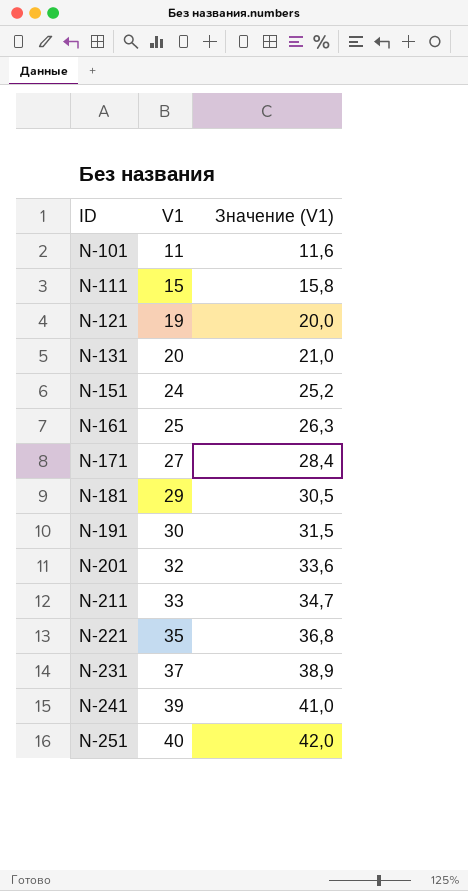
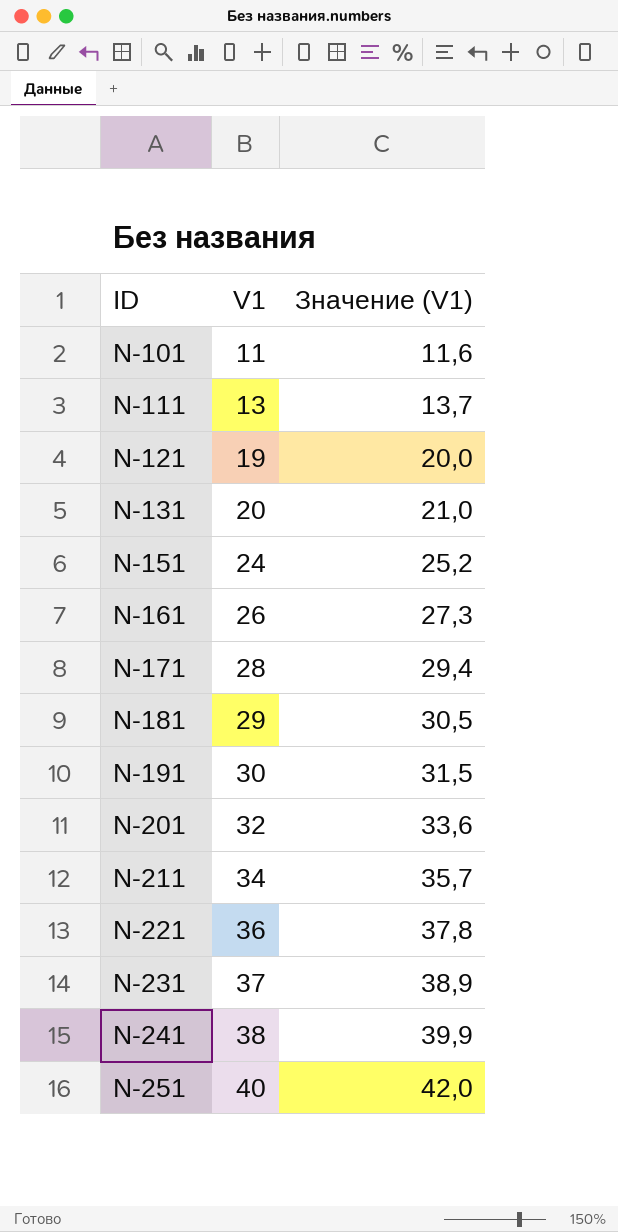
N-111 | V1: 15 -> 13
N-111 | Значение (V1): 15,8 -> 13,7
N-161 | V1: 25 -> 26
N-161 | Значение (V1): 26,3 -> 27,3
N-171 | V1: 27 -> 28
N-171 | Значение (V1): 28,4 -> 29,4
N-211 | V1: 33 -> 34
N-211 | Значение (V1): 34,7 -> 35,7
N-221 | V1: 35 -> 36
N-221 | Значение (V1): 36,8 -> 37,8
N-241 | V1: 39 -> 38
N-241 | Значение (V1): 41,0 -> 39,9

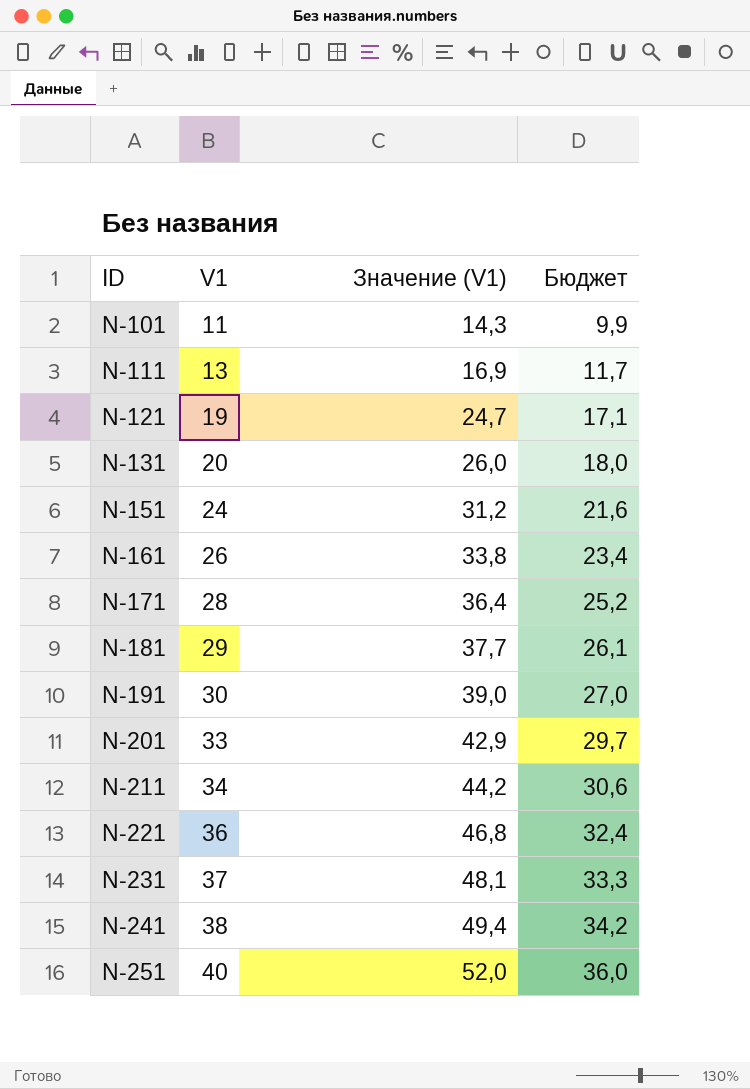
column Значение (V1) | formula: [V1] * 1,05 -> [V1] * 1,3
column Бюджет | formula: none -> [V1] * 0,9
N-201 | V1: 32 -> 33

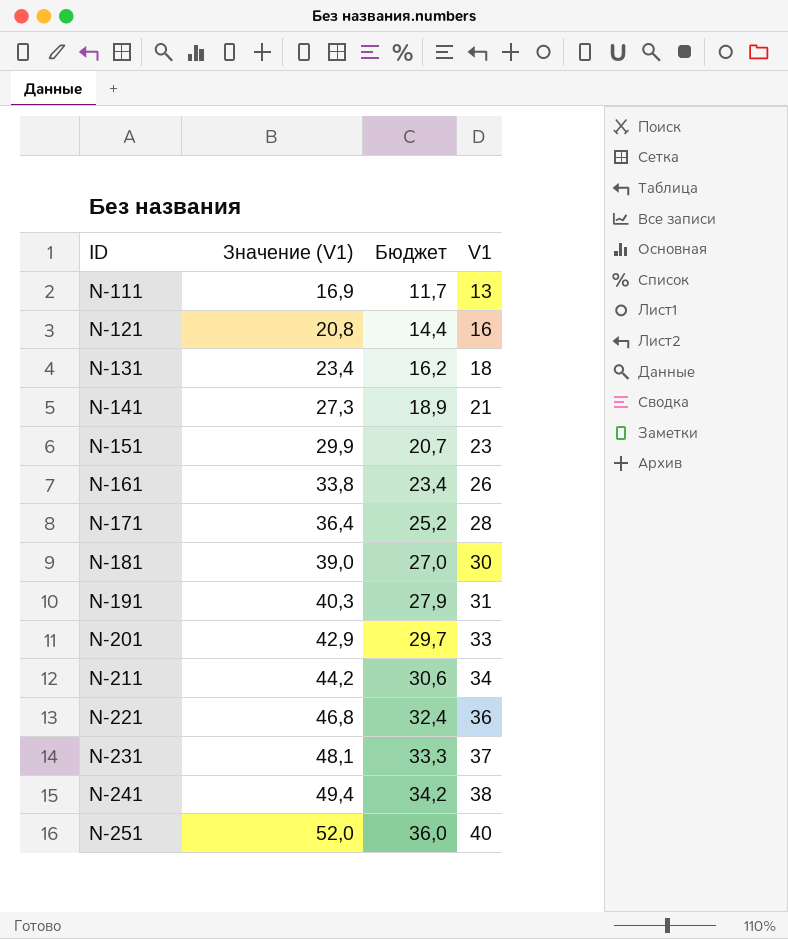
column V1 | position: 2 -> 4
row N-101: 11 | 14,3 | 9,9 -> none
N-121 | Значение (V1): 24,7 -> 20,8
N-121 | Бюджет: 17,1 -> 14,4
N-121 | V1: 19 -> 16
N-131 | Значение (V1): 26,0 -> 23,4
N-131 | Бюджет: 18,0 -> 16,2
N-131 | V1: 20 -> 18
row N-141: none -> 27,3 | 18,9 | 21
N-151 | Значение (V1): 31,2 -> 29,9
N-151 | Бюджет: 21,6 -> 20,7
N-151 | V1: 24 -> 23
N-181 | Значение (V1): 37,7 -> 39,0
N-181 | Бюджет: 26,1 -> 27,0
N-181 | V1: 29 -> 30
N-191 | Значение (V1): 39,0 -> 40,3
N-191 | Бюджет: 27,0 -> 27,9
N-191 | V1: 30 -> 31

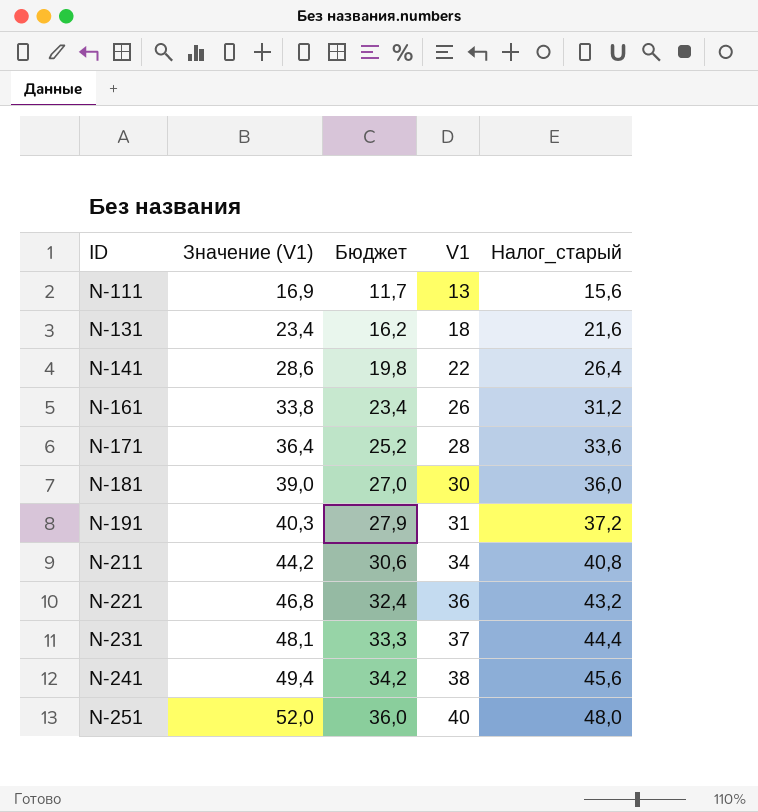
column Налог_старый | formula: none -> [V1] * 1,2
row N-121: 20,8 | 14,4 | 16 -> none
row N-151: 29,9 | 20,7 | 23 -> none
row N-201: 42,9 | 29,7 | 33 -> none
N-141 | Значение (V1): 27,3 -> 28,6
N-141 | Бюджет: 18,9 -> 19,8
N-141 | V1: 21 -> 22

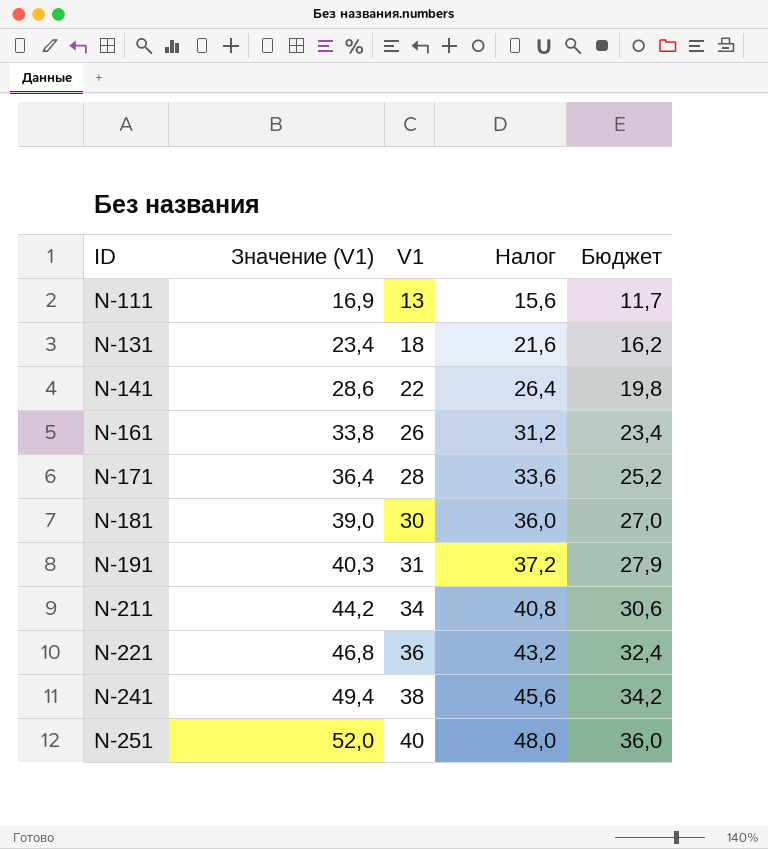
column name: Налог_старый -> Налог
column Бюджет | position: 3 -> 5
row N-231: 48,1 | 33,3 | 37 | 44,4 -> none

